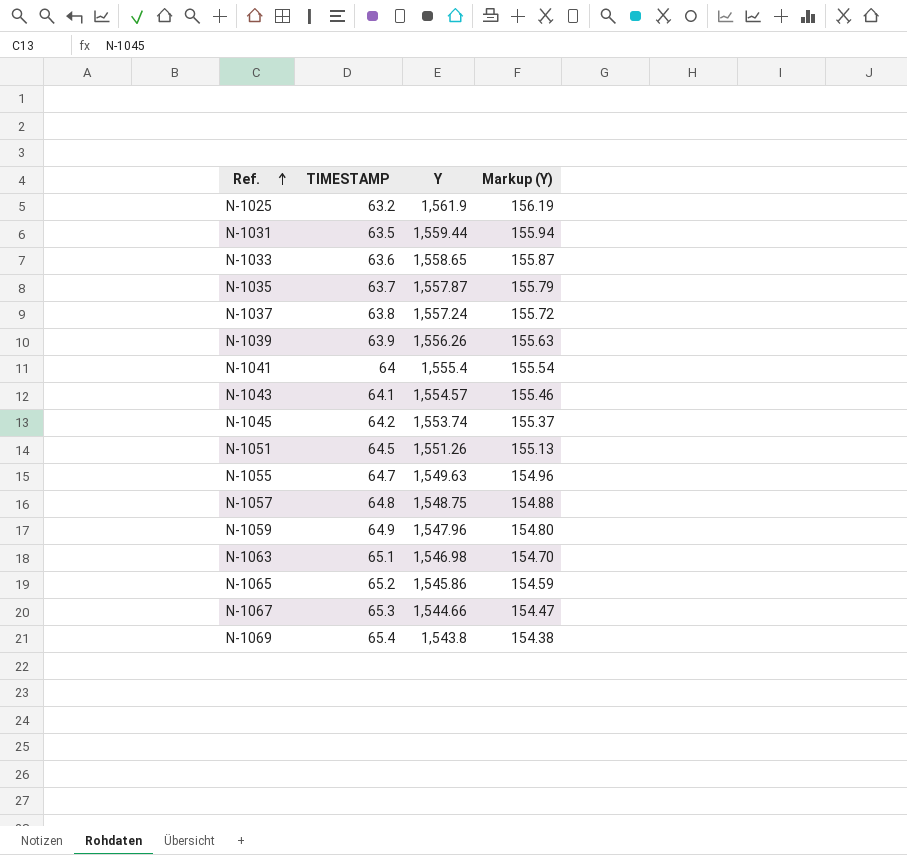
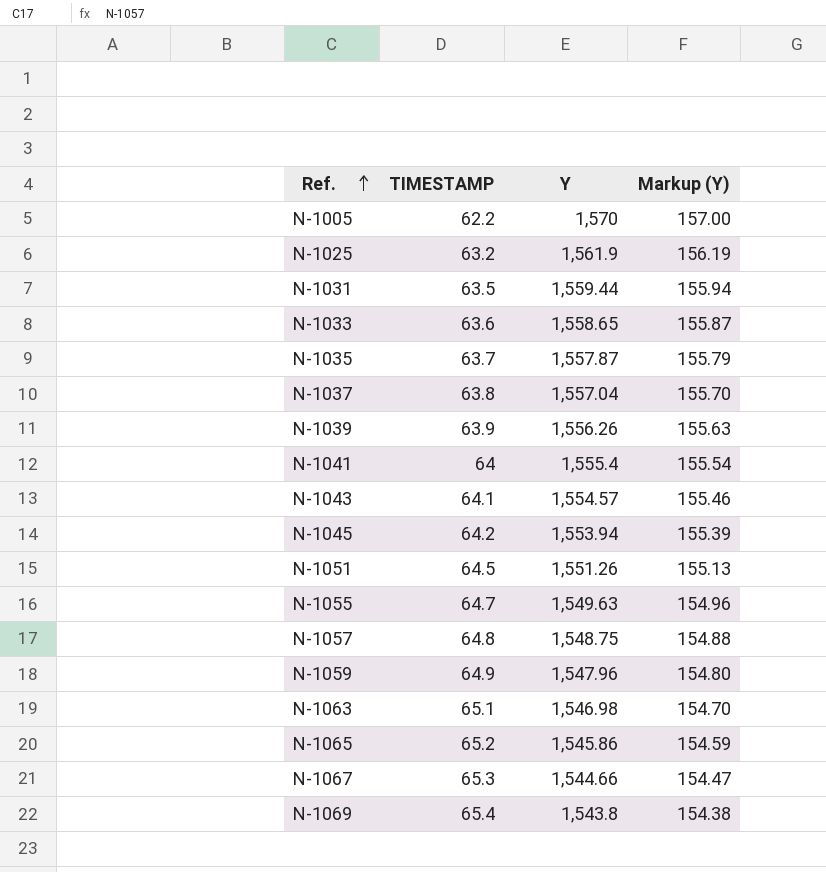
row N-1005: none -> 62.2 | 1,570 | 157.00
N-1037 | Y: 1,557.24 -> 1,557.04
N-1037 | Markup (Y): 155.72 -> 155.70
N-1045 | Y: 1,553.74 -> 1,553.94
N-1045 | Markup (Y): 155.37 -> 155.39

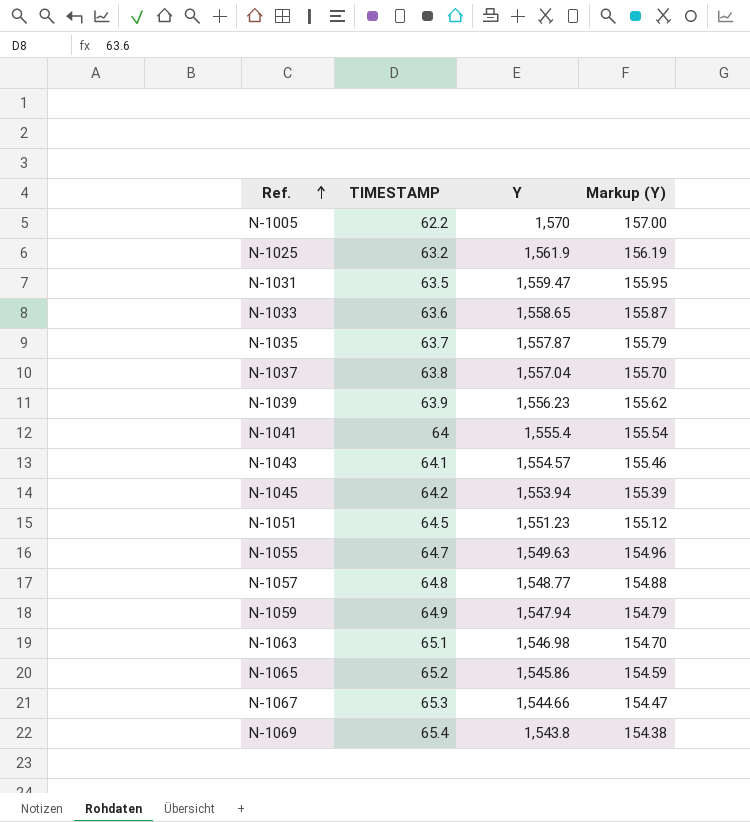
N-1031 | Y: 1,559.44 -> 1,559.47
N-1031 | Markup (Y): 155.94 -> 155.95
N-1039 | Y: 1,556.26 -> 1,556.23
N-1039 | Markup (Y): 155.63 -> 155.62
N-1051 | Y: 1,551.26 -> 1,551.23
N-1051 | Markup (Y): 155.13 -> 155.12
N-1057 | Y: 1,548.75 -> 1,548.77
N-1059 | Y: 1,547.96 -> 1,547.94
N-1059 | Markup (Y): 154.80 -> 154.79

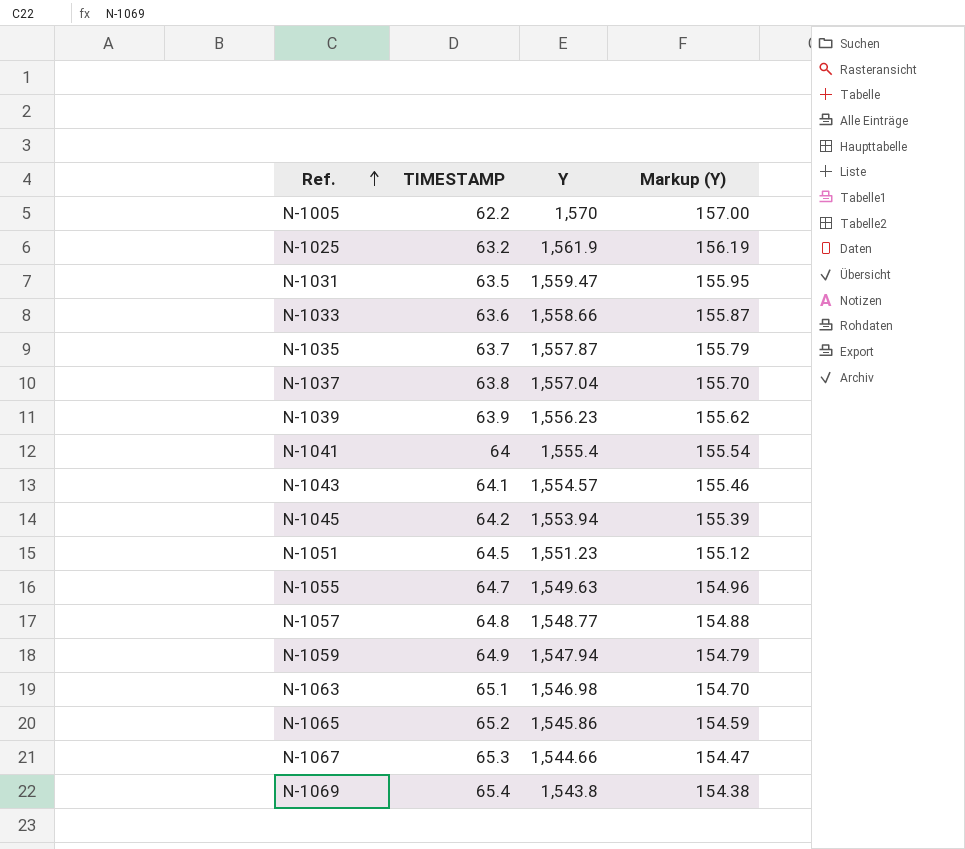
N-1033 | Y: 1,558.65 -> 1,558.66

